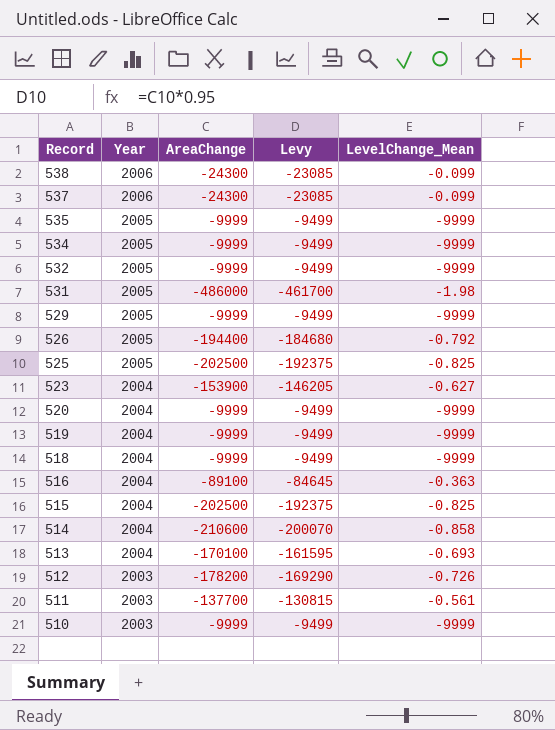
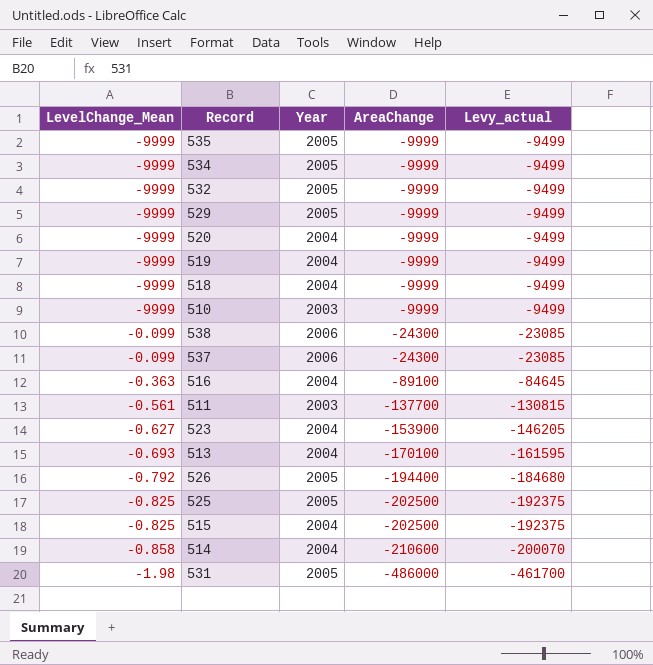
row order: Record descending -> AreaChange descending
column LevelChange_Mean | position: 5 -> 1
column name: Levy -> Levy_actual
row 512: 2003 | -178200 | -169290 | -0.726 -> none

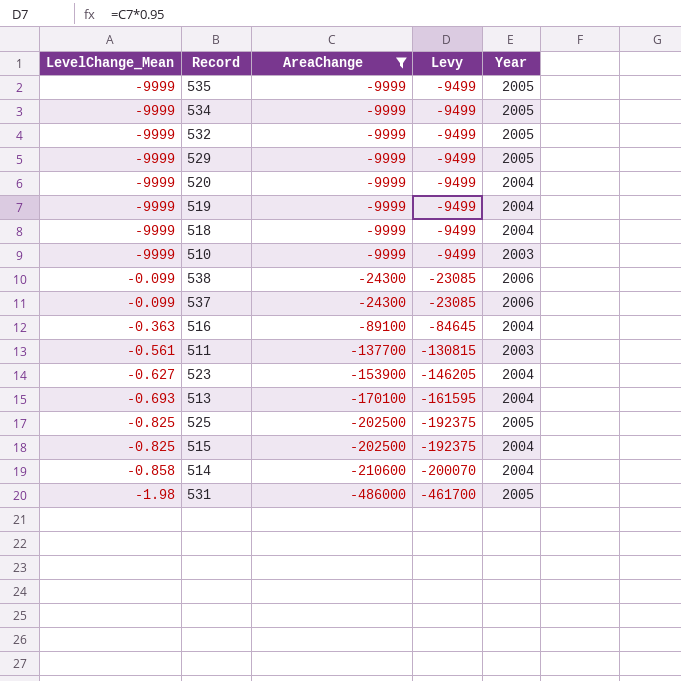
filter: none -> AreaChange != -194400
column name: Levy_actual -> Levy
column Year | position: 3 -> 5

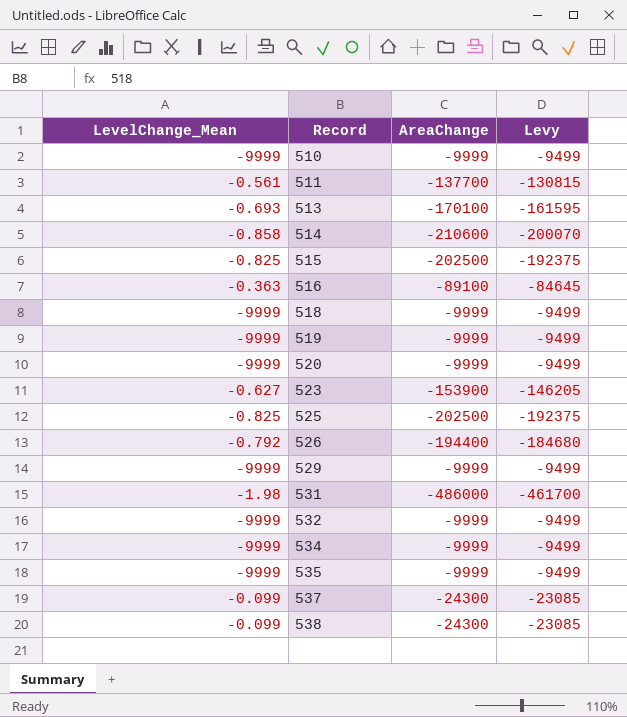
filter: AreaChange != -194400 -> none
row order: AreaChange descending -> Record ascending
column Year | position: 5 -> none

